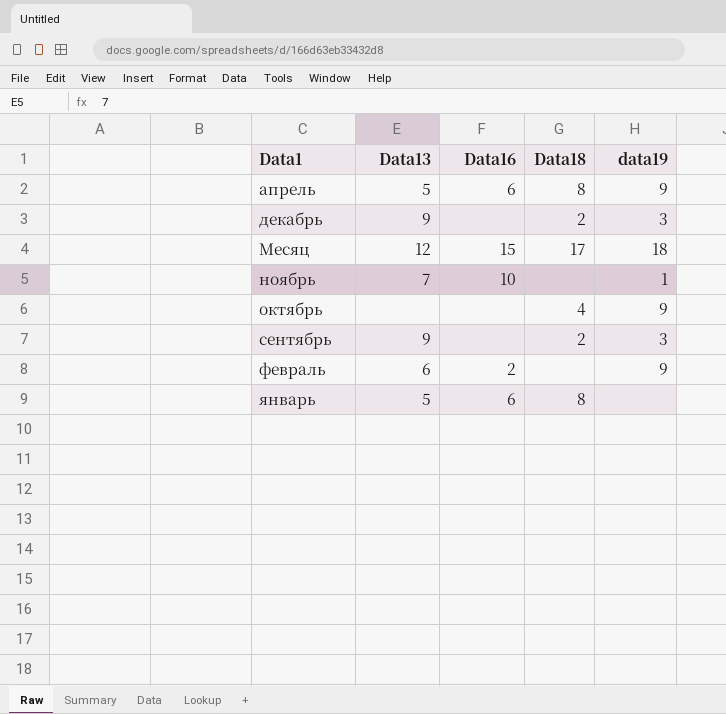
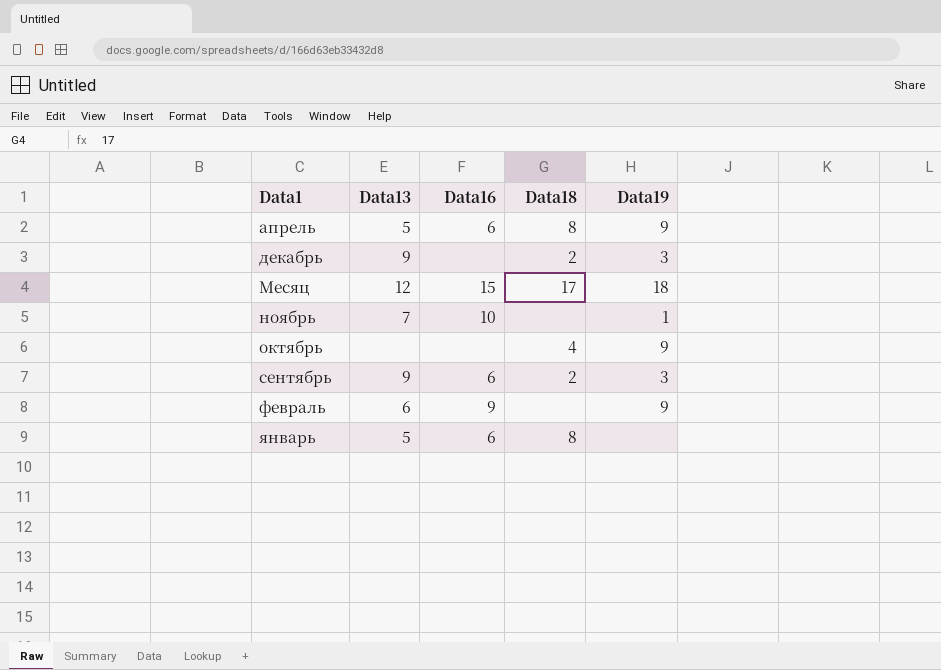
column name: data19 -> Data19
сентябрь | Data16: none -> 6
февраль | Data16: 2 -> 9

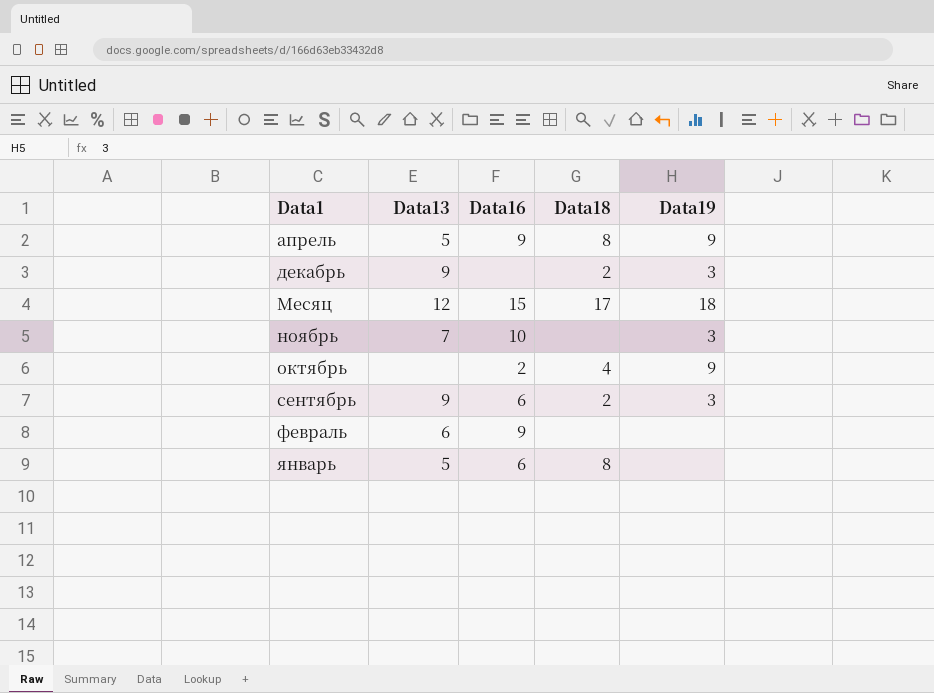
апрель | Data16: 6 -> 9
ноябрь | Data19: 1 -> 3
октябрь | Data16: none -> 2
февраль | Data19: 9 -> none

